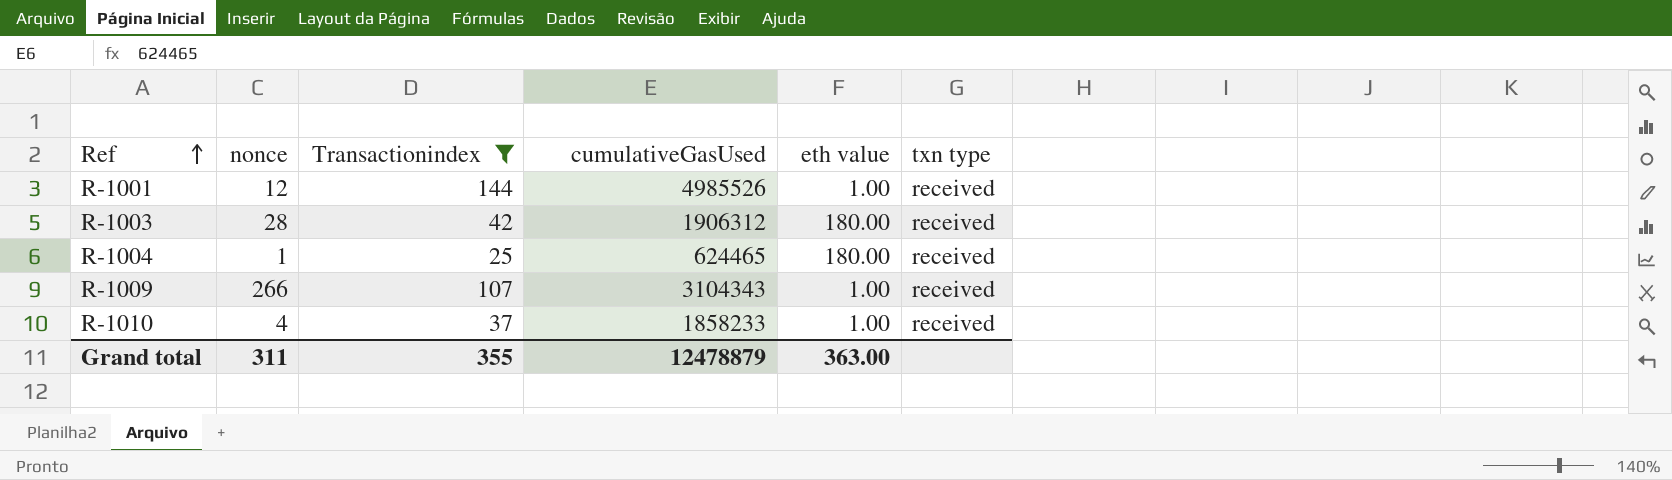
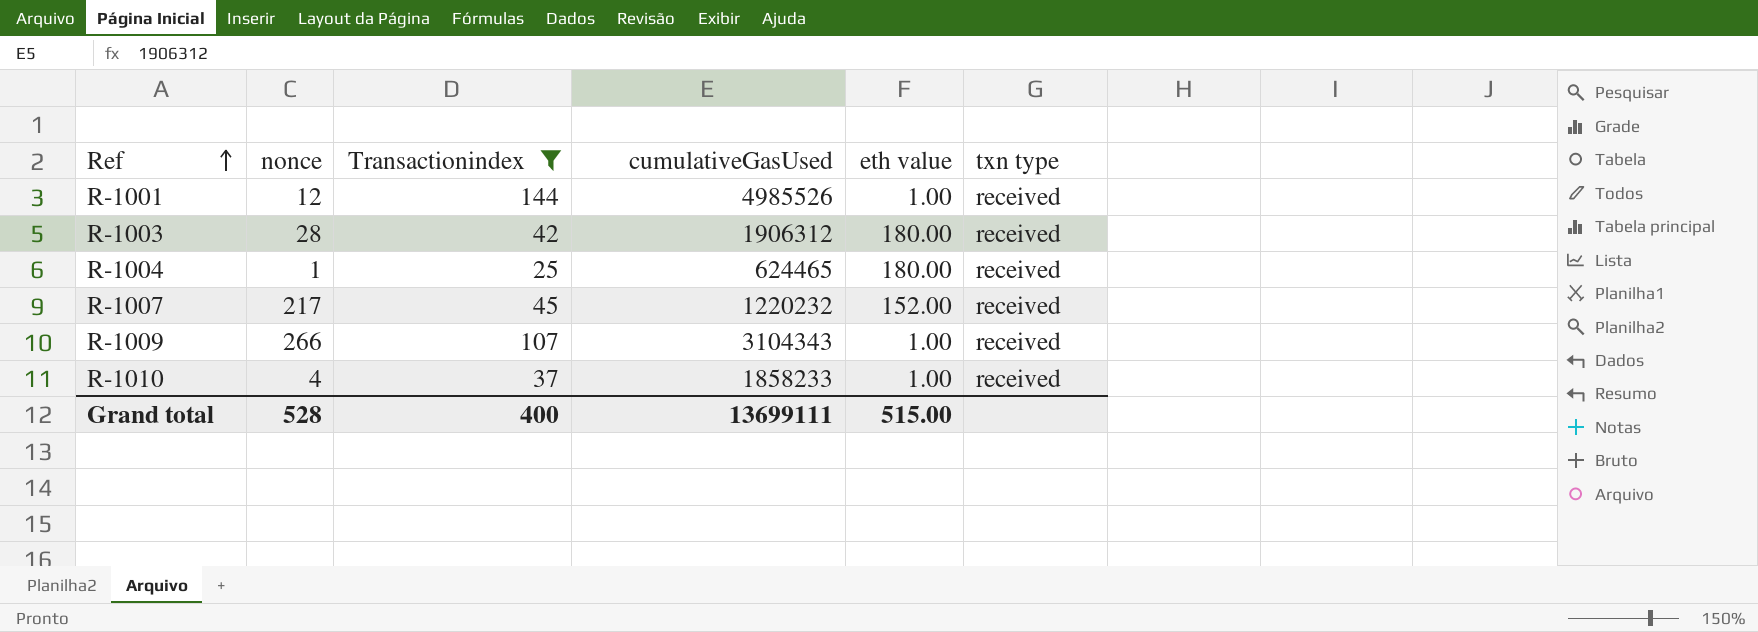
row R-1007: none -> 217 | 45 | 1220232 | 152.00 | received
Grand total | nonce: 311 -> 528
Grand total | Transactionindex: 355 -> 400
Grand total | cumulativeGasUsed: 12478879 -> 13699111
Grand total | eth value: 363.00 -> 515.00

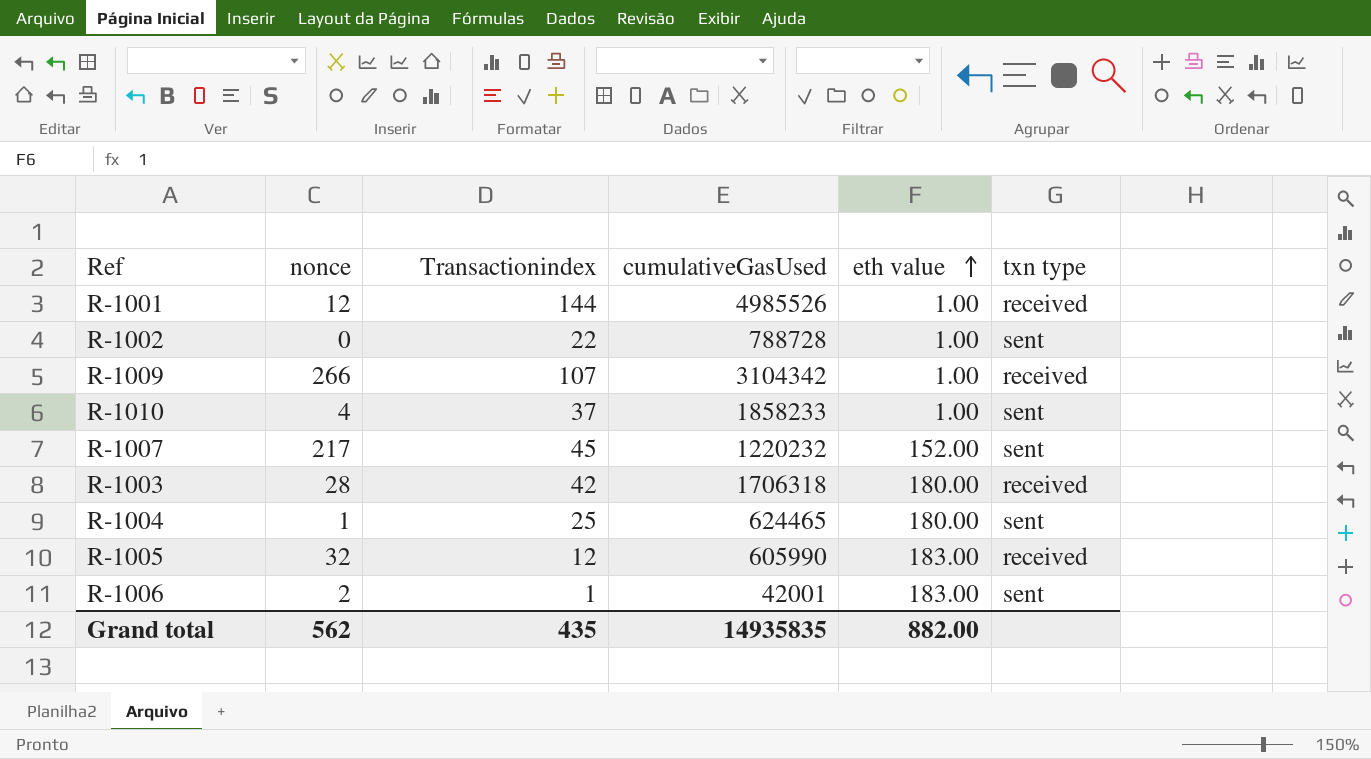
filter: Transactionindex >= 25 -> none
row order: Ref ascending -> eth value ascending
R-1009 | cumulativeGasUsed: 3104343 -> 3104342
R-1010 | txn type: received -> sent
R-1007 | txn type: received -> sent
R-1003 | cumulativeGasUsed: 1906312 -> 1706318
R-1004 | txn type: received -> sent
Grand total | nonce: 528 -> 562
Grand total | Transactionindex: 400 -> 435
Grand total | cumulativeGasUsed: 13699111 -> 14935835
Grand total | eth value: 515.00 -> 882.00

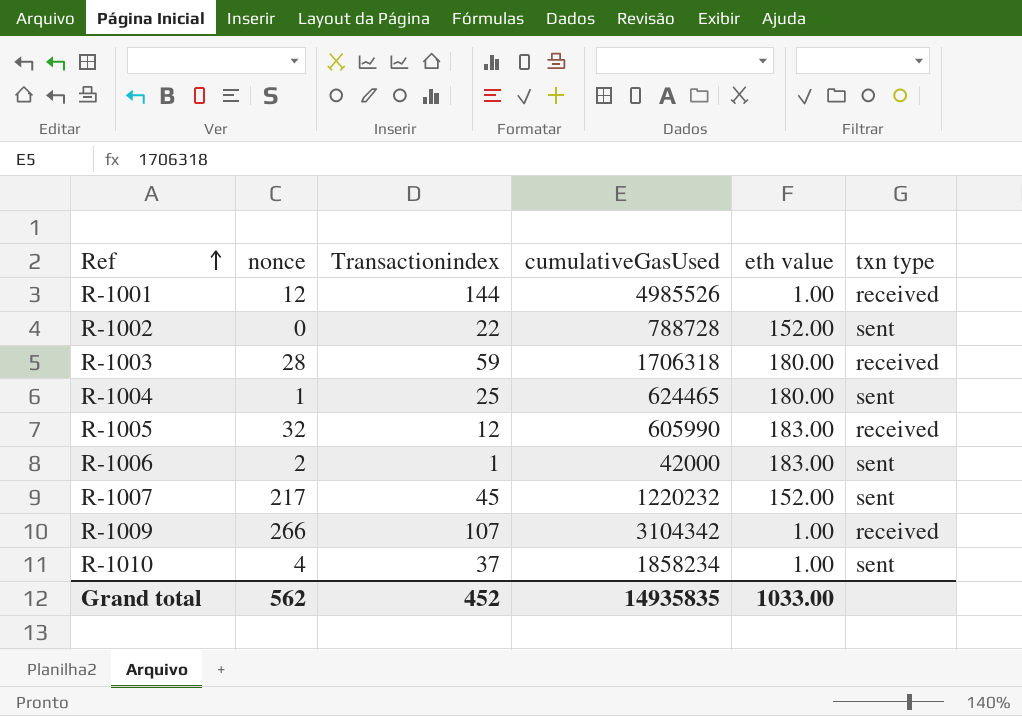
row order: eth value ascending -> Ref ascending
R-1002 | eth value: 1.00 -> 152.00
R-1003 | Transactionindex: 42 -> 59
R-1006 | cumulativeGasUsed: 42001 -> 42000
R-1010 | cumulativeGasUsed: 1858233 -> 1858234
Grand total | Transactionindex: 435 -> 452
Grand total | eth value: 882.00 -> 1033.00

